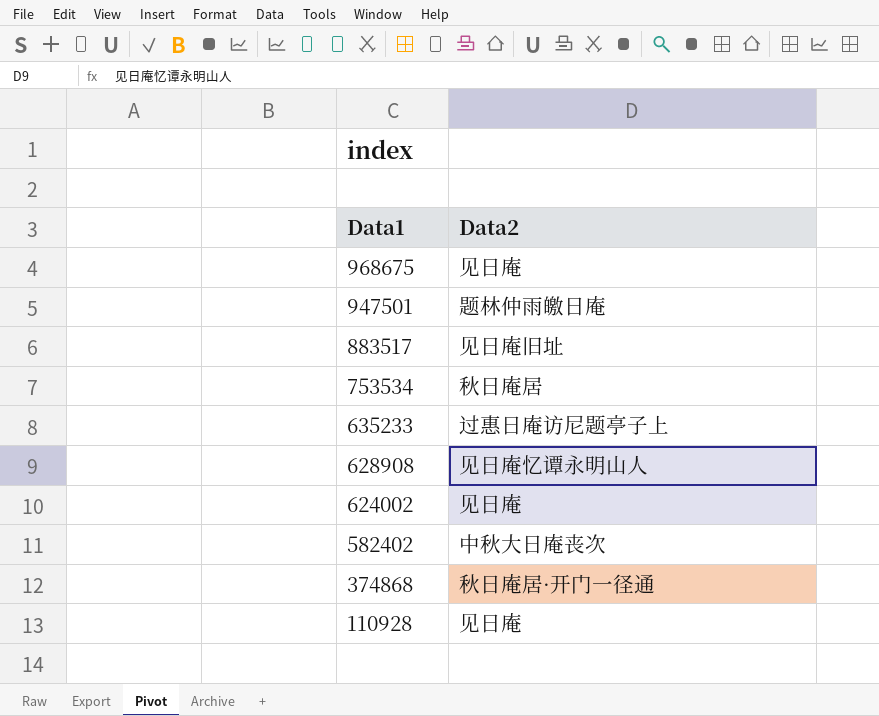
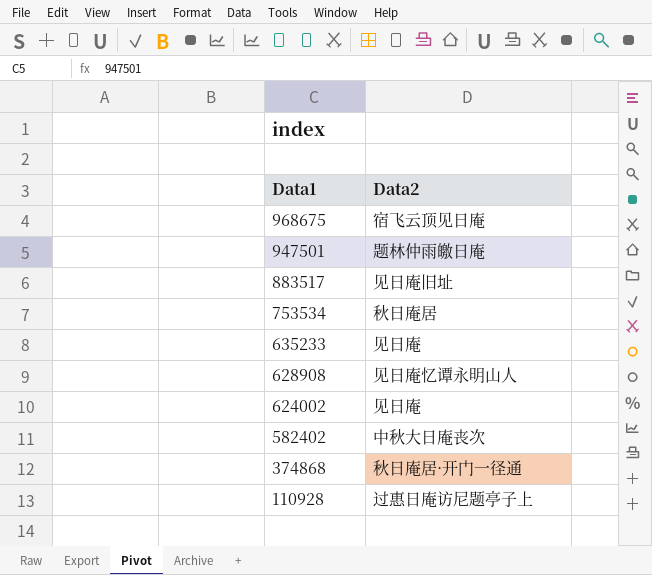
968675 | Data2: 见日庵 -> 宿飞云顶见日庵
635233 | Data2: 过惠日庵访尼题亭子上 -> 见日庵
110928 | Data2: 见日庵 -> 过惠日庵访尼题亭子上

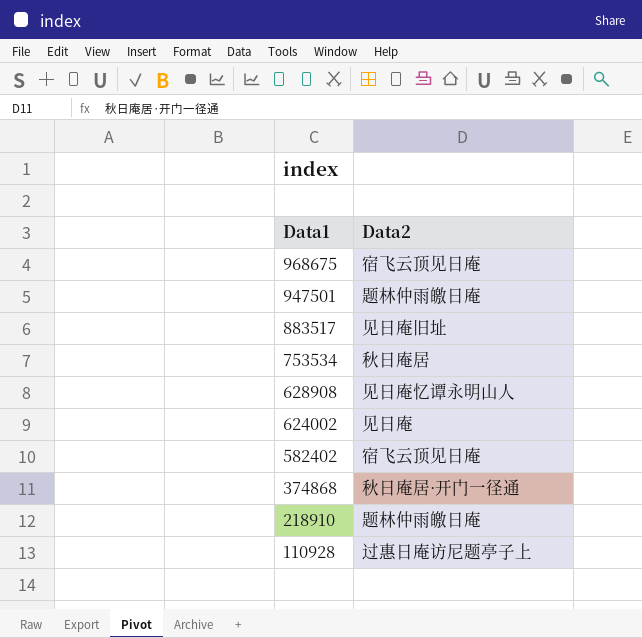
row 635233: 见日庵 -> none
582402 | Data2: 中秋大日庵丧次 -> 宿飞云顶见日庵
row 218910: none -> 题林仲雨皦日庵

